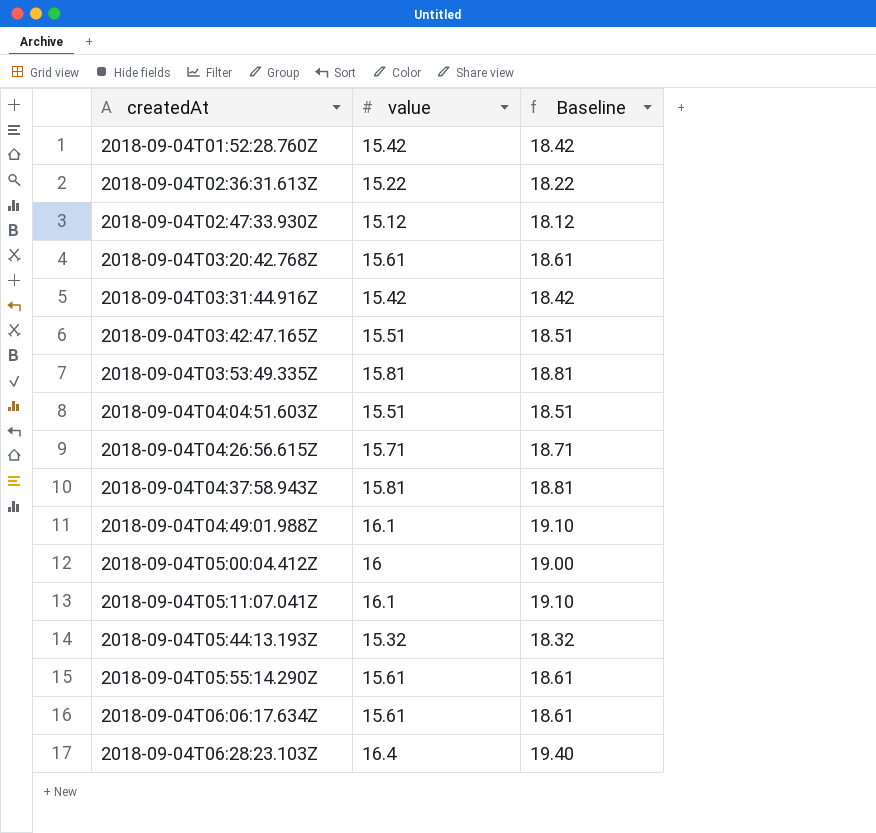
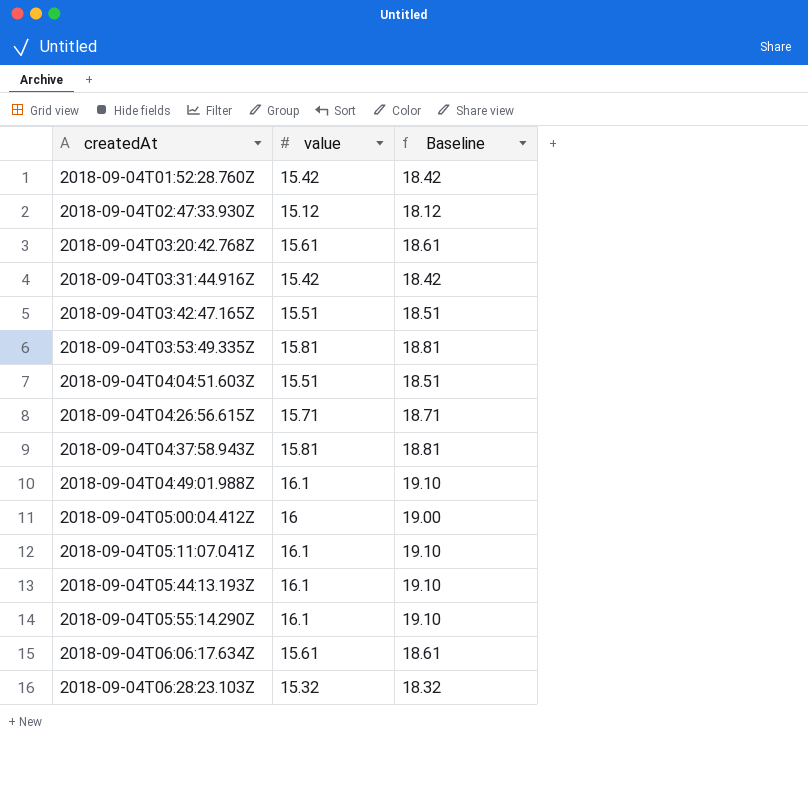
row 2018-09-04T02:36:31.613Z: 15.22 | 18.22 -> none
2018-09-04T05:44:13.193Z | value: 15.32 -> 16.1
2018-09-04T05:44:13.193Z | Baseline: 18.32 -> 19.10
2018-09-04T05:55:14.290Z | value: 15.61 -> 16.1
2018-09-04T05:55:14.290Z | Baseline: 18.61 -> 19.10
2018-09-04T06:28:23.103Z | value: 16.4 -> 15.32
2018-09-04T06:28:23.103Z | Baseline: 19.40 -> 18.32

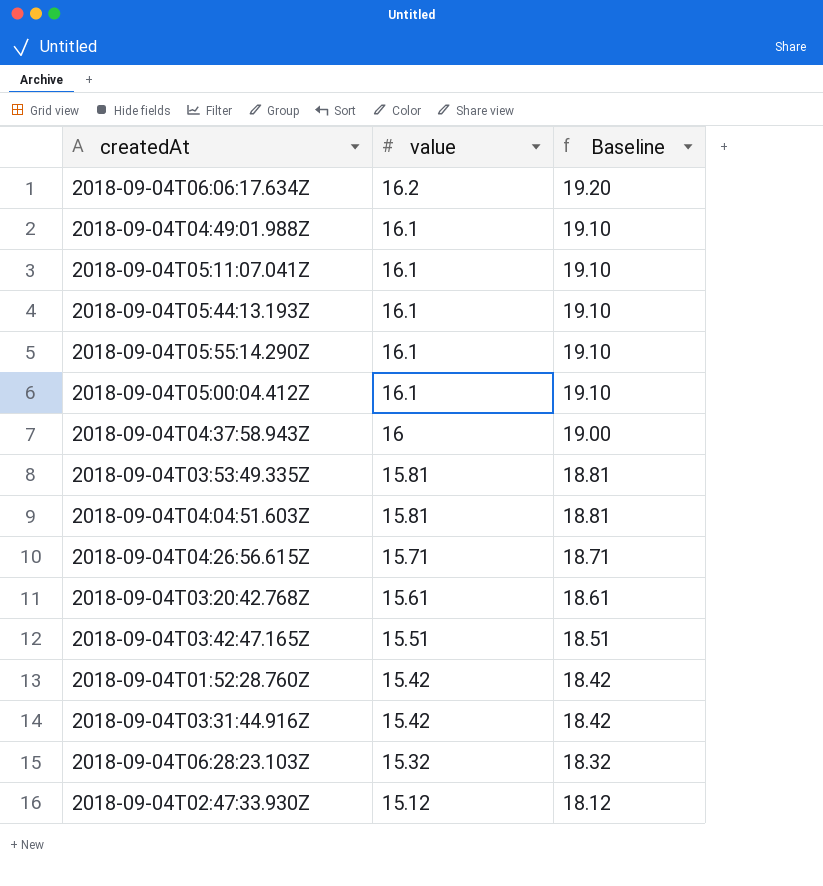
row order: createdAt ascending -> value descending
2018-09-04T06:06:17.634Z | value: 15.61 -> 16.2
2018-09-04T06:06:17.634Z | Baseline: 18.61 -> 19.20
2018-09-04T05:00:04.412Z | value: 16 -> 16.1
2018-09-04T05:00:04.412Z | Baseline: 19.00 -> 19.10
2018-09-04T04:37:58.943Z | value: 15.81 -> 16
2018-09-04T04:37:58.943Z | Baseline: 18.81 -> 19.00
2018-09-04T04:04:51.603Z | value: 15.51 -> 15.81
2018-09-04T04:04:51.603Z | Baseline: 18.51 -> 18.81

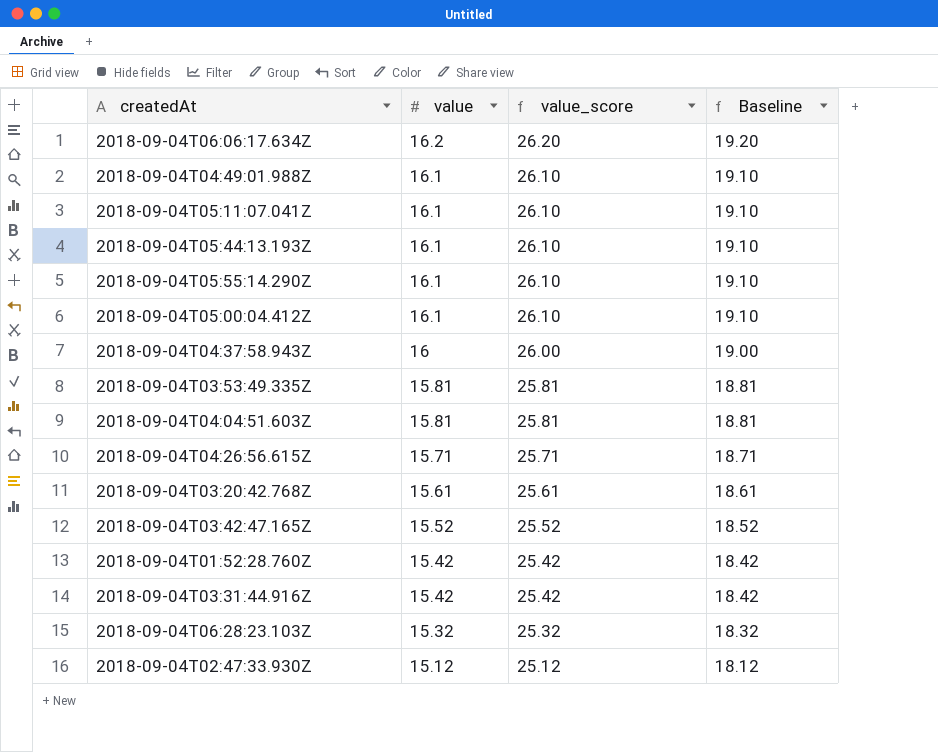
column value_score | formula: none -> [value] + 10
2018-09-04T03:42:47.165Z | value: 15.51 -> 15.52
2018-09-04T03:42:47.165Z | Baseline: 18.51 -> 18.52

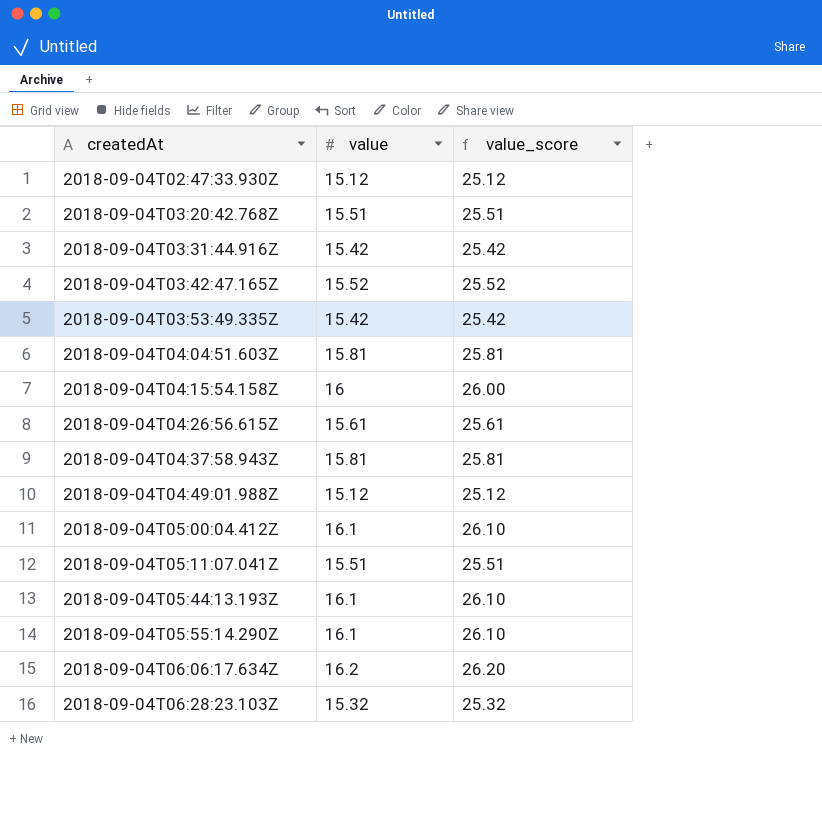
row order: value descending -> createdAt ascending
column Baseline | formula: [value] + 3 -> none
row 2018-09-04T01:52:28.760Z: 15.42 | 25.42 | 18.42 -> none
2018-09-04T03:20:42.768Z | value: 15.61 -> 15.51
2018-09-04T03:20:42.768Z | value_score: 25.61 -> 25.51
2018-09-04T03:53:49.335Z | value: 15.81 -> 15.42
2018-09-04T03:53:49.335Z | value_score: 25.81 -> 25.42
row 2018-09-04T04:15:54.158Z: none -> 16 | 26.00
2018-09-04T04:26:56.615Z | value: 15.71 -> 15.61
2018-09-04T04:26:56.615Z | value_score: 25.71 -> 25.61
2018-09-04T04:37:58.943Z | value: 16 -> 15.81
2018-09-04T04:37:58.943Z | value_score: 26.00 -> 25.81
2018-09-04T04:49:01.988Z | value: 16.1 -> 15.12
2018-09-04T04:49:01.988Z | value_score: 26.10 -> 25.12
2018-09-04T05:11:07.041Z | value: 16.1 -> 15.51
2018-09-04T05:11:07.041Z | value_score: 26.10 -> 25.51

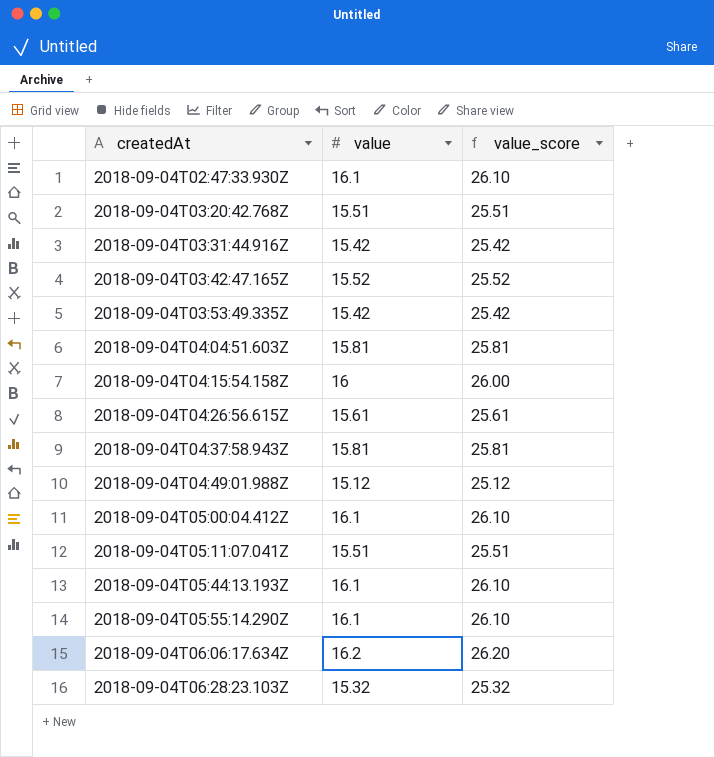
2018-09-04T02:47:33.930Z | value: 15.12 -> 16.1
2018-09-04T02:47:33.930Z | value_score: 25.12 -> 26.10

